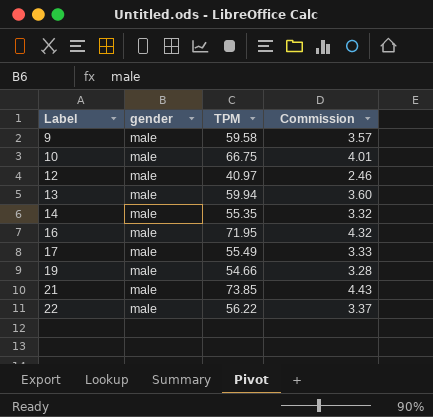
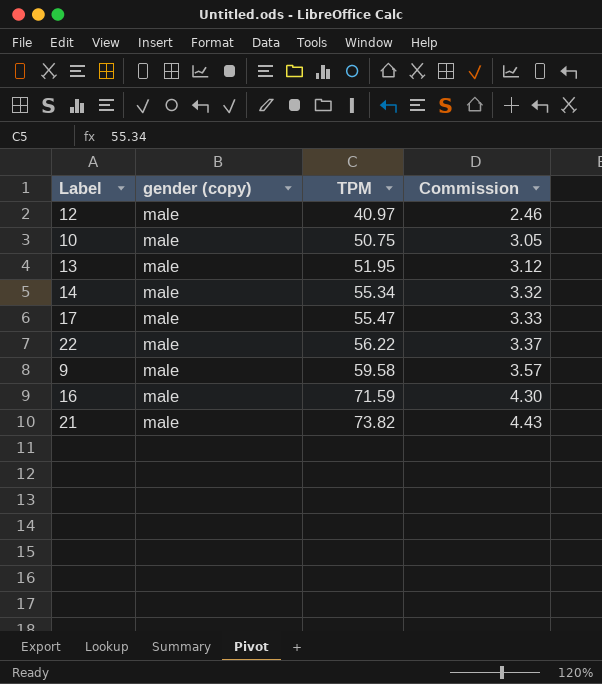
row order: Label ascending -> TPM ascending
column name: gender -> gender (copy)
row 19: male | 54.66 | 3.28 -> none
10 | TPM: 66.75 -> 50.75
10 | Commission: 4.01 -> 3.05
13 | TPM: 59.94 -> 51.95
13 | Commission: 3.60 -> 3.12
14 | TPM: 55.35 -> 55.34
17 | TPM: 55.49 -> 55.47
16 | TPM: 71.95 -> 71.59
16 | Commission: 4.32 -> 4.30
21 | TPM: 73.85 -> 73.82

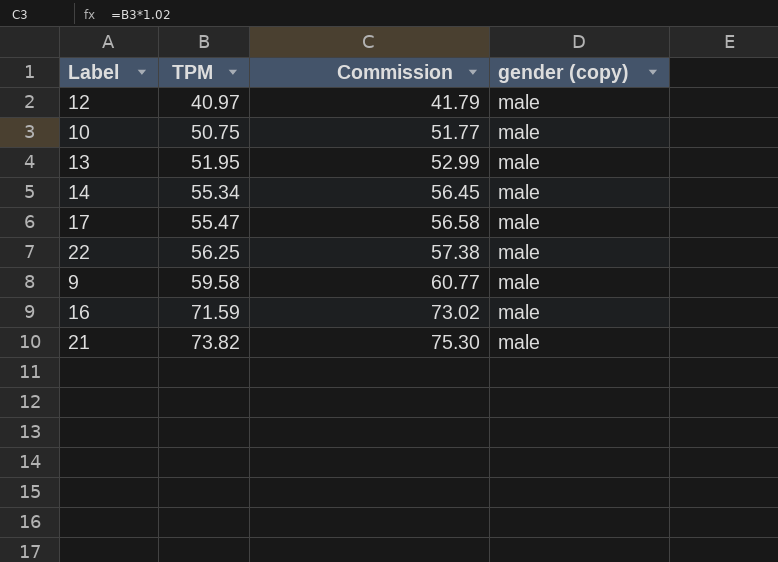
column Commission | formula: [TPM] * 0.06 -> [TPM] * 1.02
column gender (copy) | position: 2 -> 4
22 | TPM: 56.22 -> 56.25

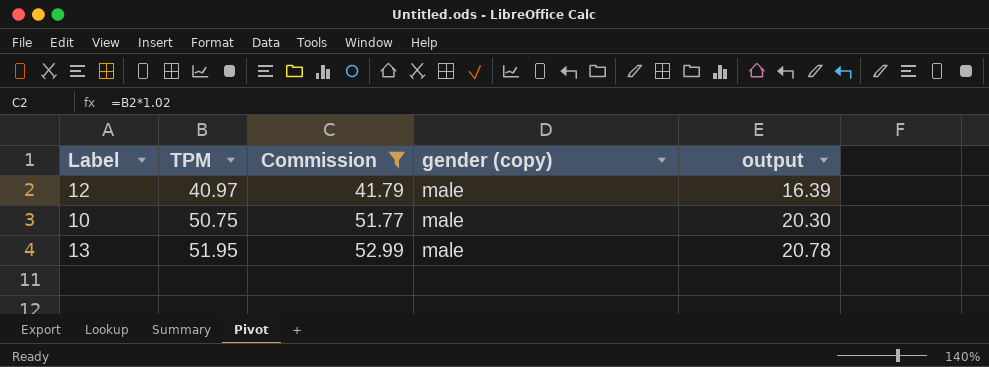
filter: none -> Commission <= 52.99
column output | formula: none -> [TPM] * 0.4

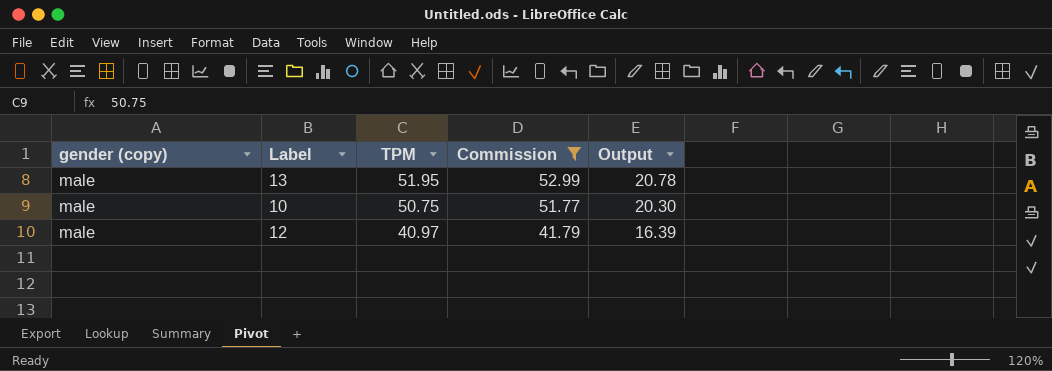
row order: TPM ascending -> TPM descending
column gender (copy) | position: 4 -> 1
column name: output -> Output

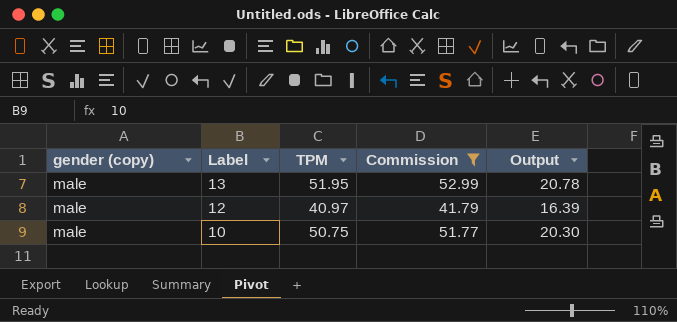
row order: TPM descending -> Label descending

